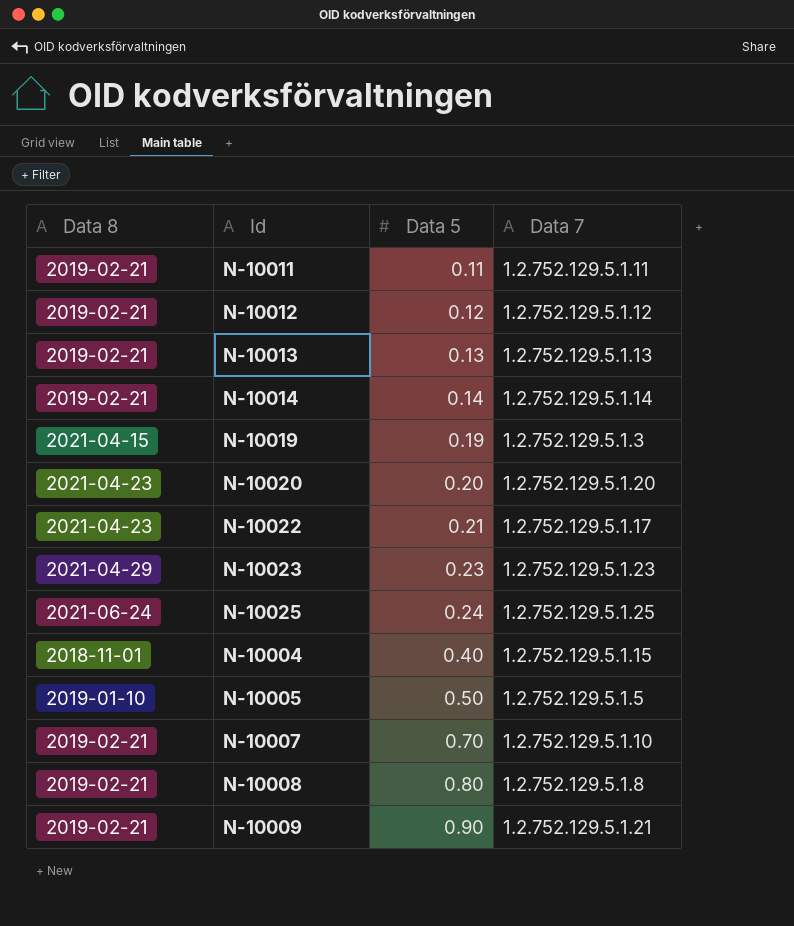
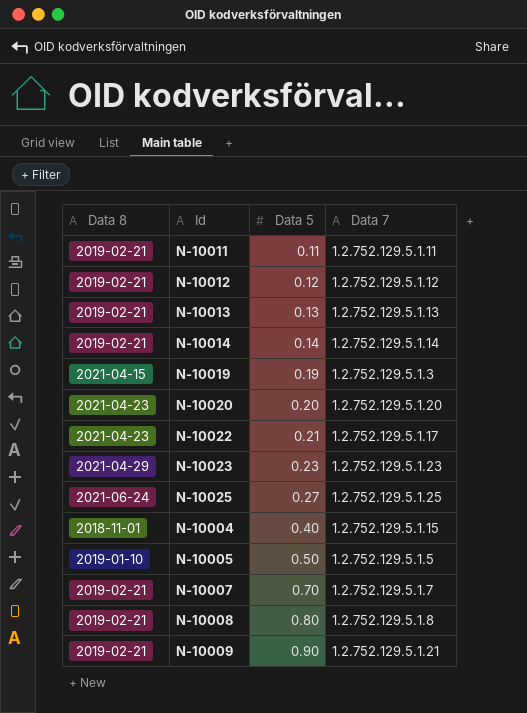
N-10025 | Data 5: 0.24 -> 0.27
N-10007 | Data 7: 1.2.752.129.5.1.10 -> 1.2.752.129.5.1.7

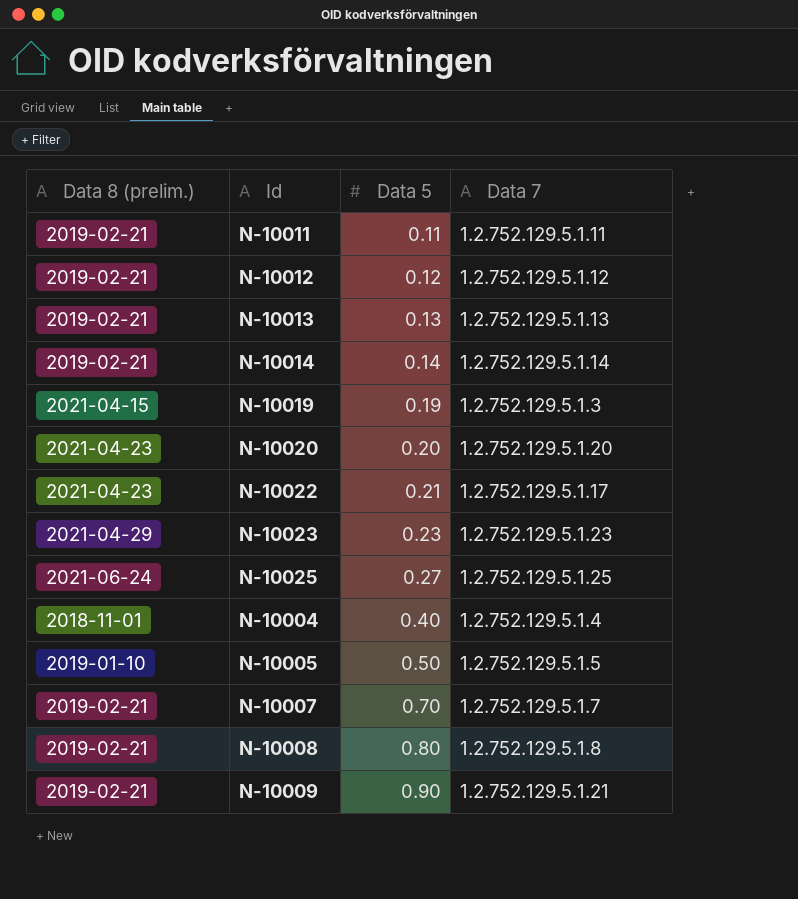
column name: Data 8 -> Data 8 (prelim.)
N-10004 | Data 7: 1.2.752.129.5.1.15 -> 1.2.752.129.5.1.4

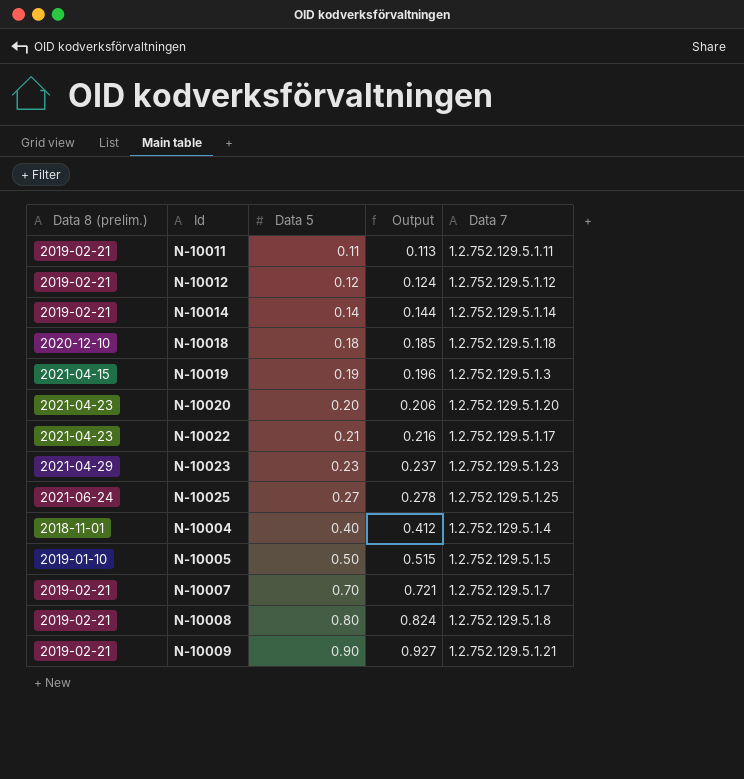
column Output | formula: none -> [Data 5] * 1.03
row N-10013: 2019-02-21 | 0.13 | 1.2.752.129.5.1.13 -> none
row N-10018: none -> 2020-12-10 | 0.18 | 0.185 | 1.2.752.129.5.1.18

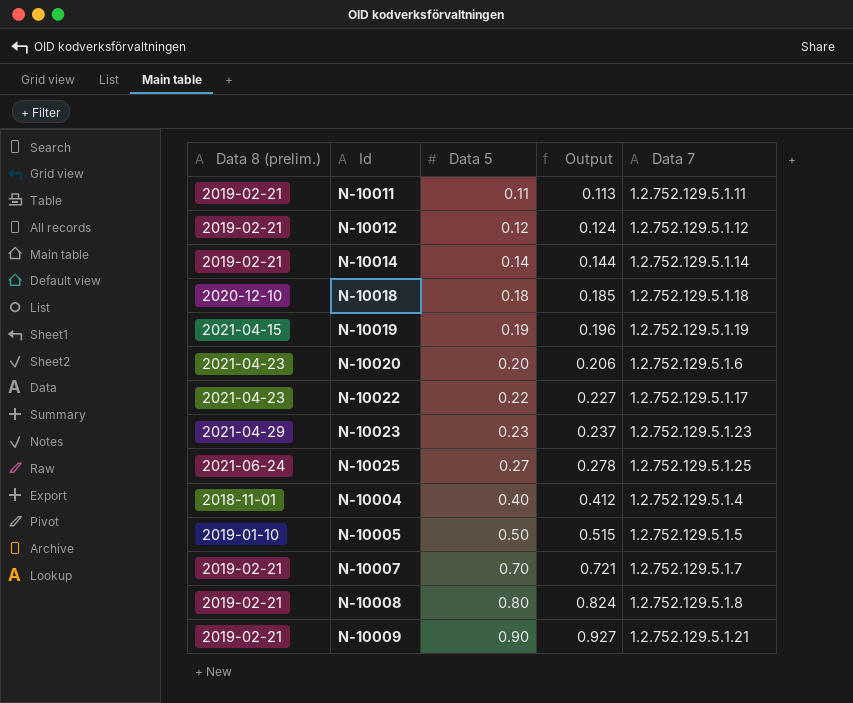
N-10019 | Data 7: 1.2.752.129.5.1.3 -> 1.2.752.129.5.1.19
N-10020 | Data 7: 1.2.752.129.5.1.20 -> 1.2.752.129.5.1.6
N-10022 | Data 5: 0.21 -> 0.22
N-10022 | Output: 0.216 -> 0.227

